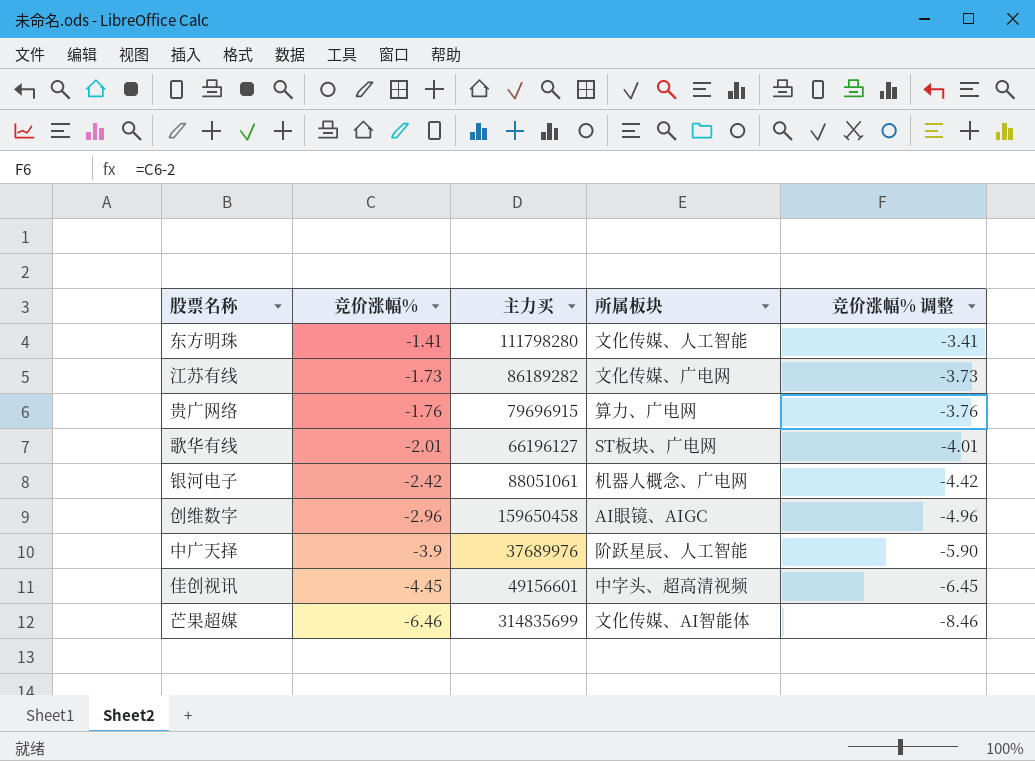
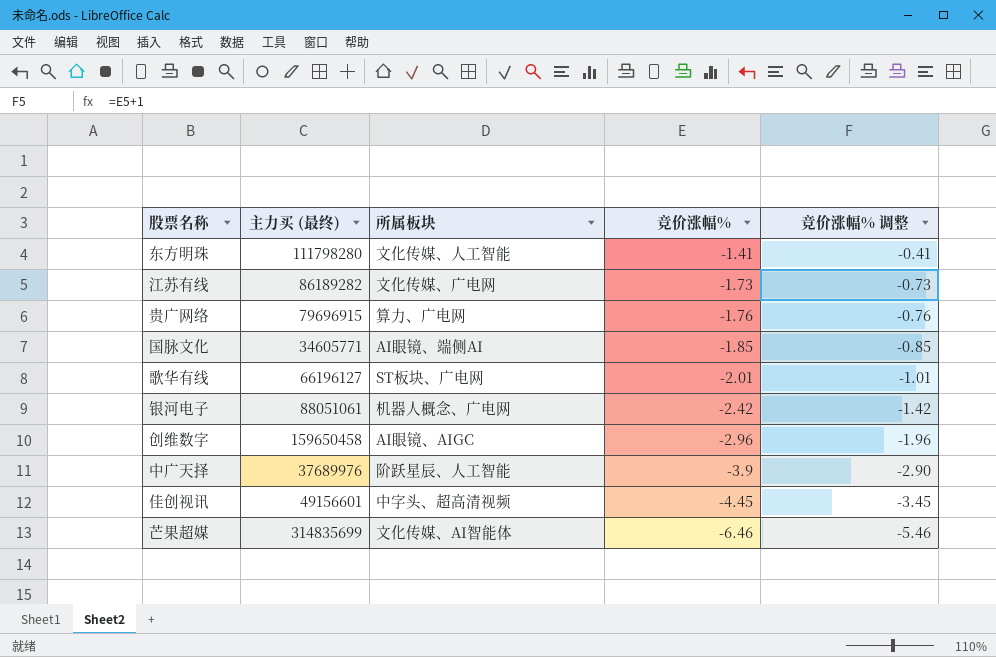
column name: 主力买 -> 主力买 (最终)
column 竞价涨幅% | position: 2 -> 4
column 竞价涨幅% 调整 | formula: [竞价涨幅%] - 2 -> [竞价涨幅%] + 1
row 国脉文化: none -> 34605771 | AI眼镜、端侧AI | -1.85 | -0.85

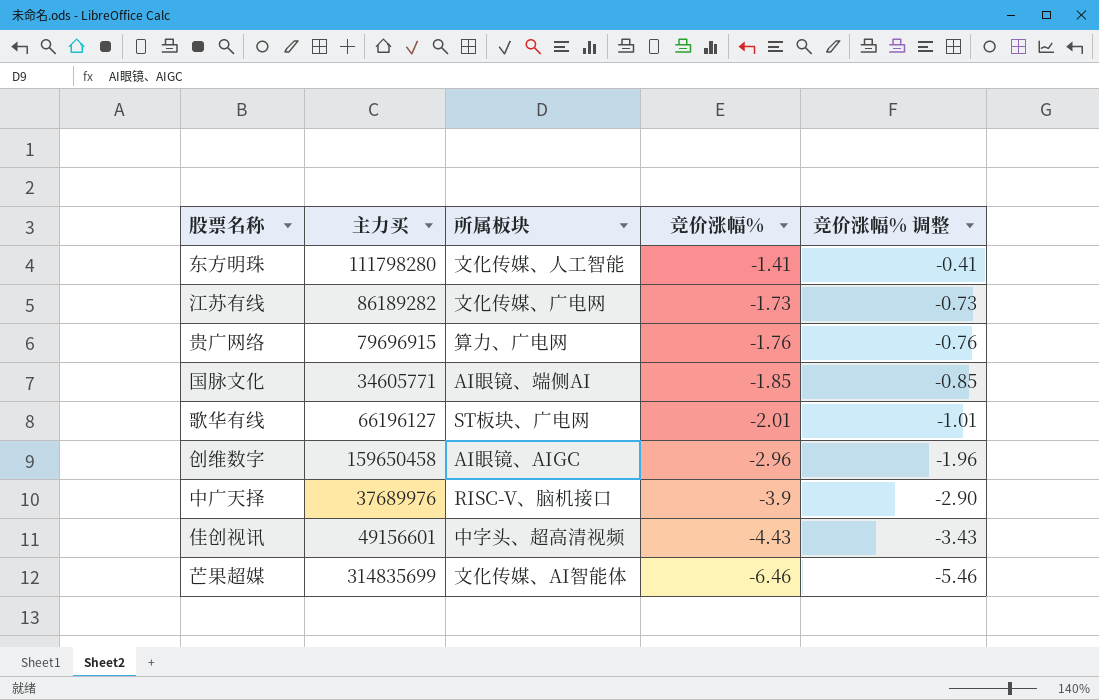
column name: 主力买 (最终) -> 主力买
row 银河电子: 88051061 | 机器人概念、广电网 | -2.42 | -1.42 -> none
中广天择 | 所属板块: 阶跃星辰、人工智能 -> RISC-V、脑机接口
佳创视讯 | 竞价涨幅%: -4.45 -> -4.43
佳创视讯 | 竞价涨幅% 调整: -3.45 -> -3.43

